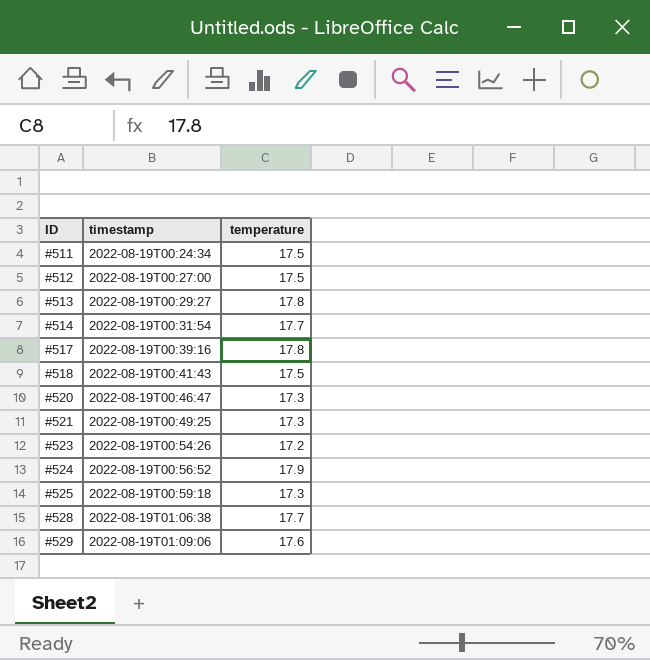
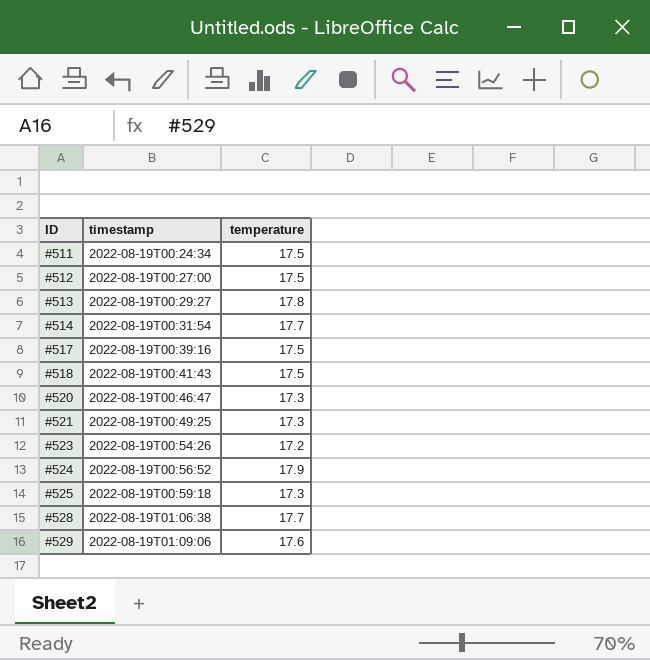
#517 | temperature: 17.8 -> 17.5

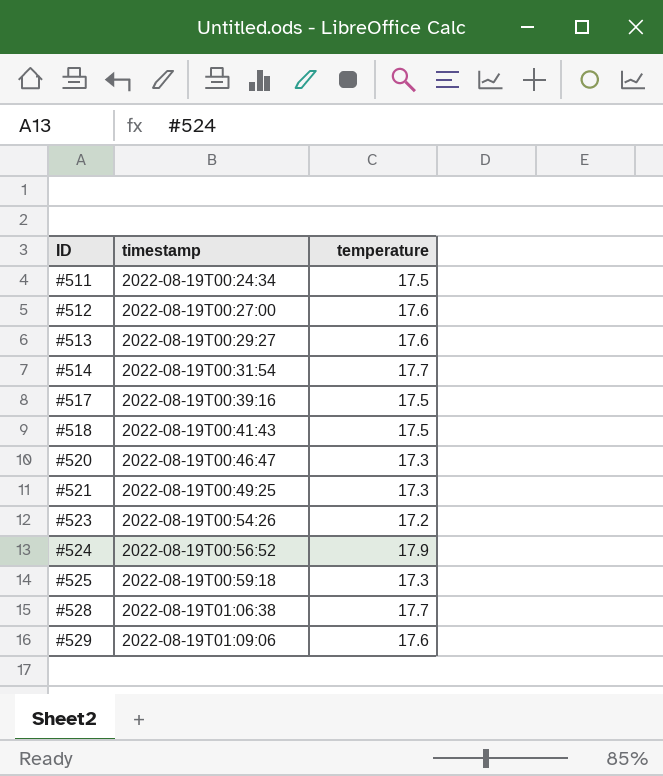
#512 | temperature: 17.5 -> 17.6
#513 | temperature: 17.8 -> 17.6

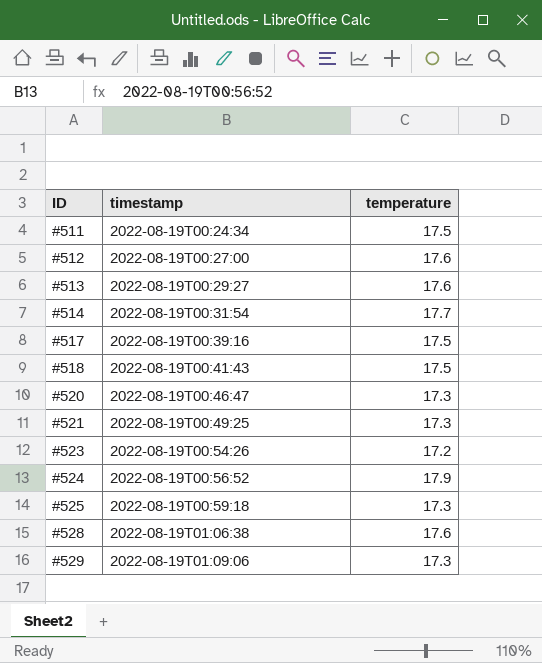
#528 | temperature: 17.7 -> 17.6
#529 | temperature: 17.6 -> 17.3

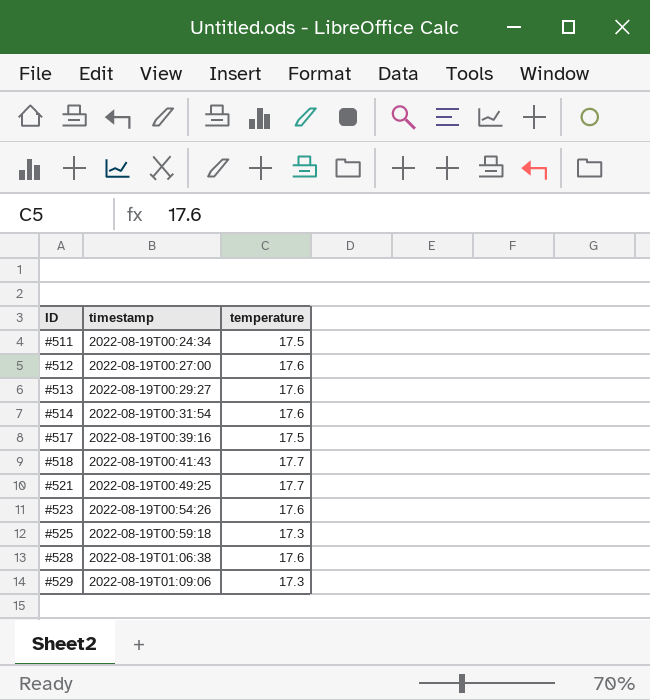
row #520: 2022-08-19T00:46:47 | 17.3 -> none
row #524: 2022-08-19T00:56:52 | 17.9 -> none
#514 | temperature: 17.7 -> 17.6
#518 | temperature: 17.5 -> 17.7
#521 | temperature: 17.3 -> 17.7
#523 | temperature: 17.2 -> 17.6

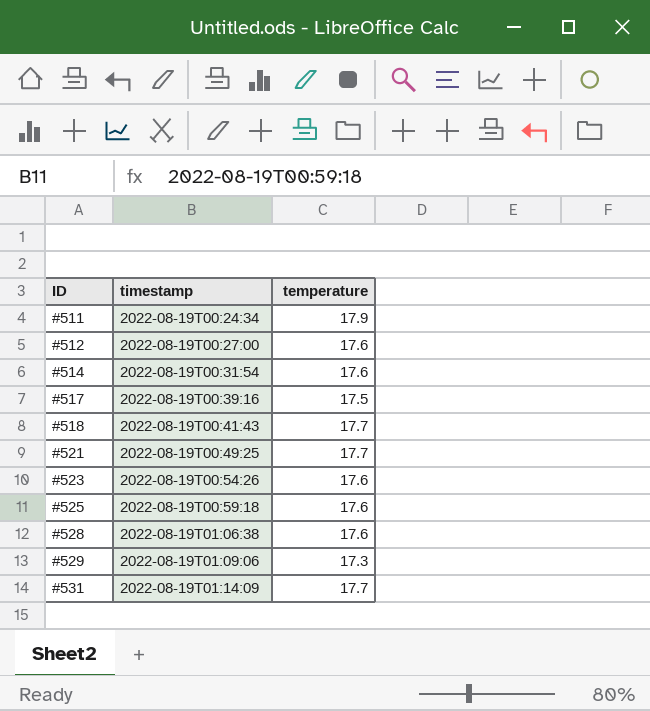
row #513: 2022-08-19T00:29:27 | 17.6 -> none
#511 | temperature: 17.5 -> 17.9
#525 | temperature: 17.3 -> 17.6
row #531: none -> 2022-08-19T01:14:09 | 17.7

